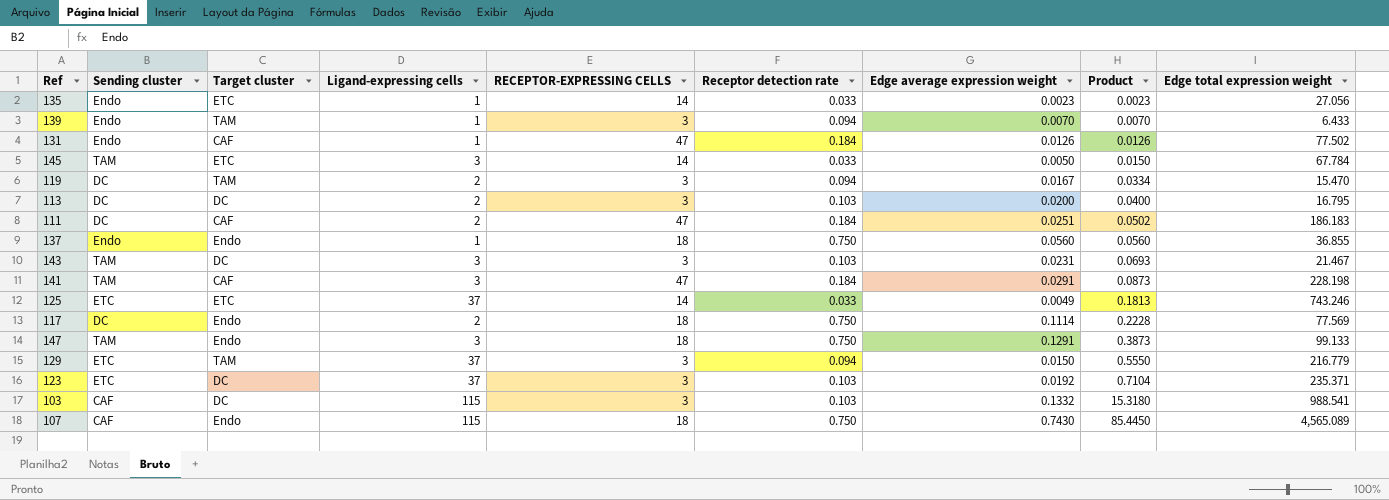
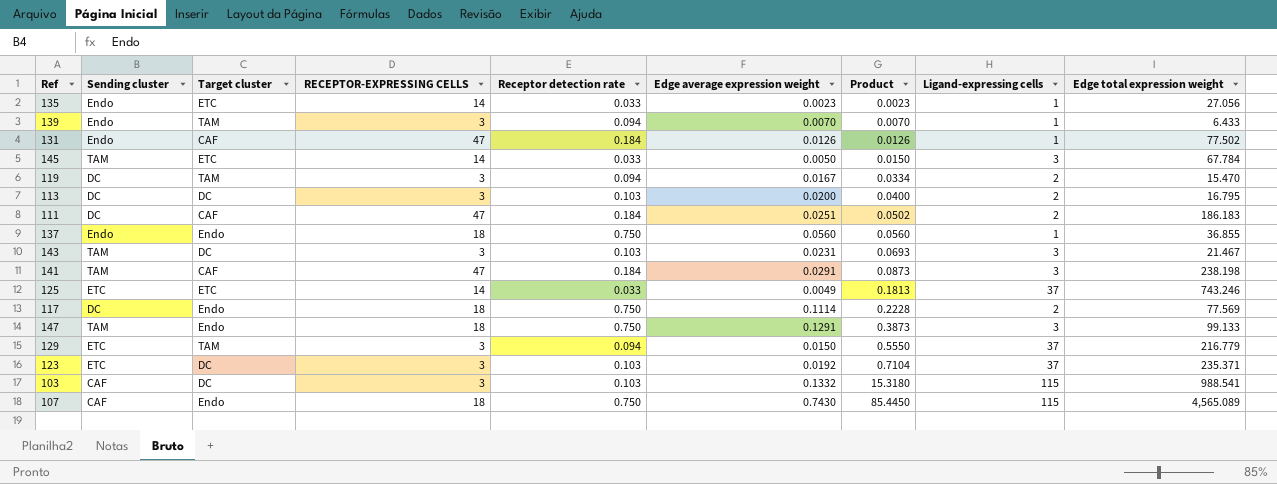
column Ligand-expressing cells | position: 4 -> 8
141 | Edge total expression weight: 228.198 -> 238.198

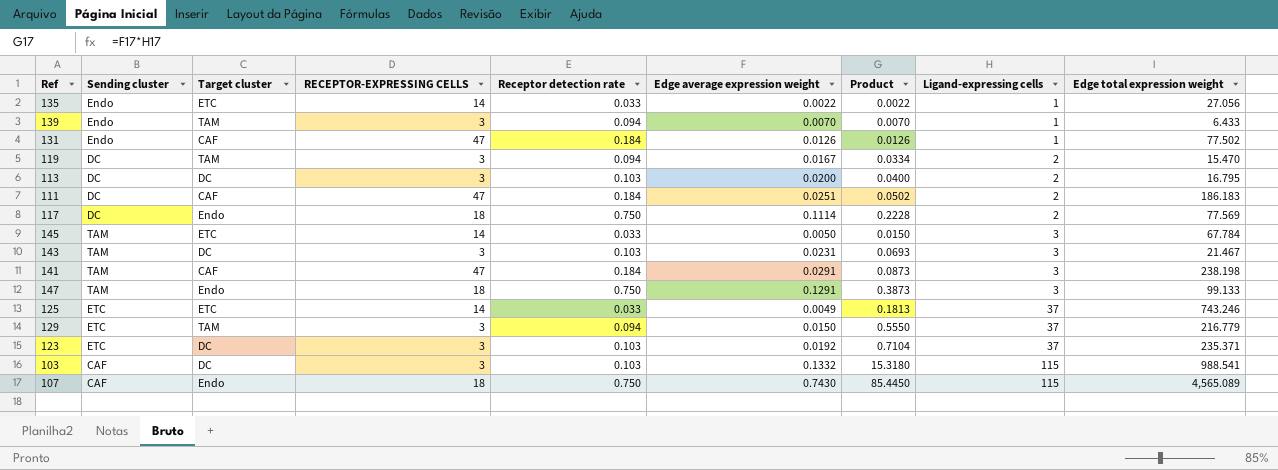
row order: Product ascending -> Ligand-expressing cells ascending
row 137: Endo | Endo | 18 | 0.750 | 0.0560 | 0.0560 | 1 | 36.855 -> none
135 | Edge average expression weight: 0.0023 -> 0.0022
135 | Product: 0.0023 -> 0.0022

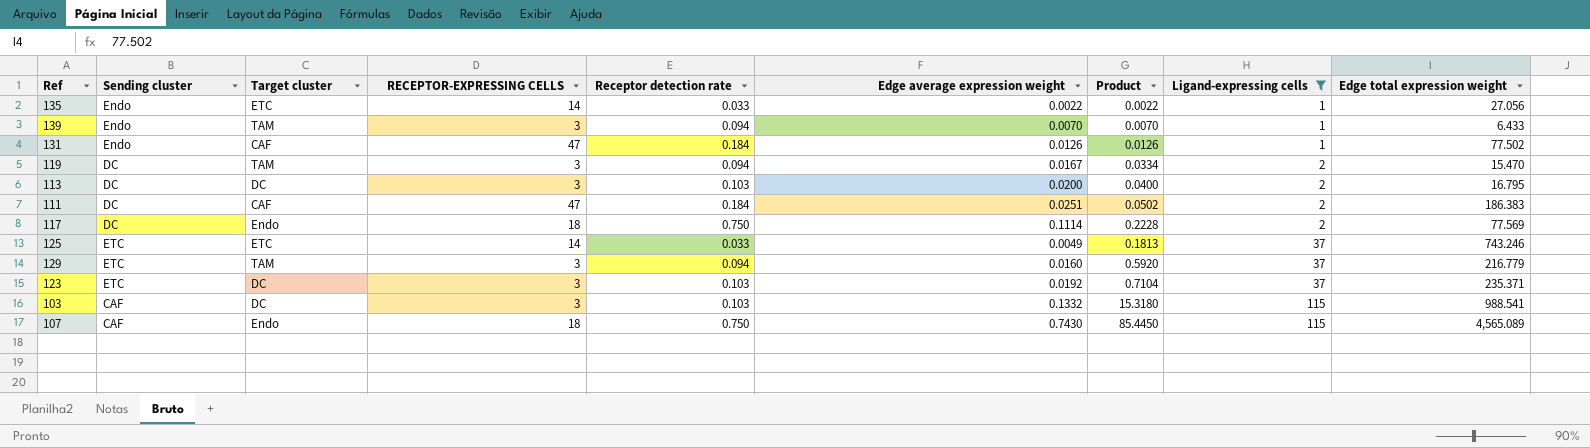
filter: none -> Ligand-expressing cells != 3
111 | Edge total expression weight: 186.183 -> 186.383
129 | Edge average expression weight: 0.0150 -> 0.0160
129 | Product: 0.5550 -> 0.5920

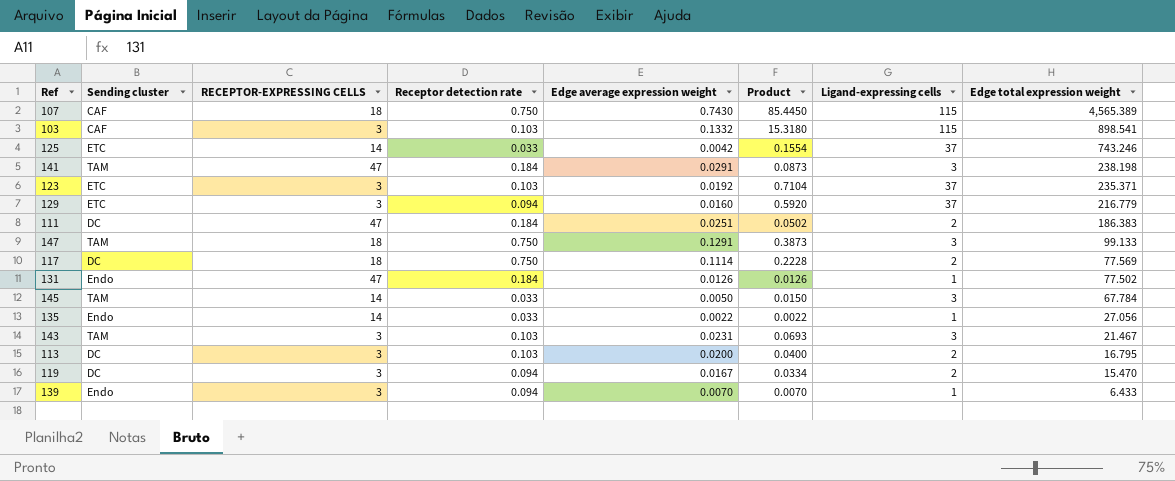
filter: Ligand-expressing cells != 3 -> none
row order: Ligand-expressing cells ascending -> Edge total expression weight descending
column Target cluster | position: 3 -> none
107 | Edge total expression weight: 4,565.089 -> 4,565.389
103 | Edge total expression weight: 988.541 -> 898.541
125 | Edge average expression weight: 0.0049 -> 0.0042
125 | Product: 0.1813 -> 0.1554

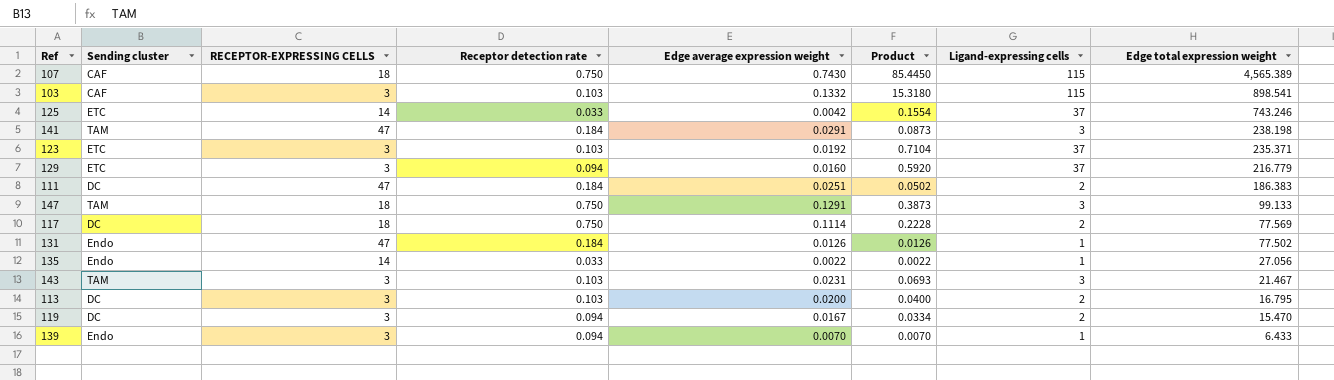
row 145: TAM | 14 | 0.033 | 0.0050 | 0.0150 | 3 | 67.784 -> none

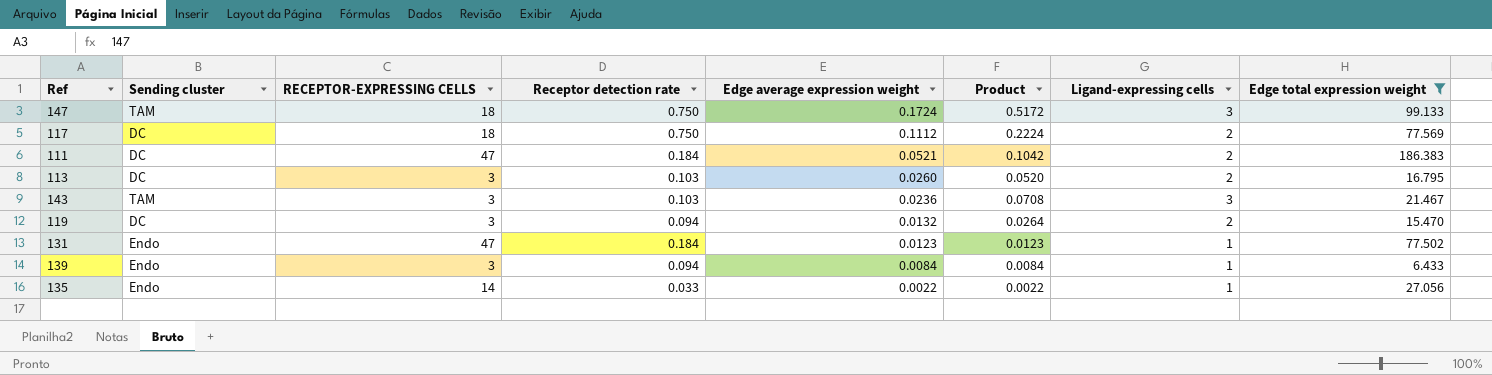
filter: none -> Edge total expression weight <= 186.383
row order: Edge total expression weight descending -> Edge average expression weight descending
147 | Edge average expression weight: 0.1291 -> 0.1724
147 | Product: 0.3873 -> 0.5172
117 | Edge average expression weight: 0.1114 -> 0.1112
117 | Product: 0.2228 -> 0.2224
111 | Edge average expression weight: 0.0251 -> 0.0521
111 | Product: 0.0502 -> 0.1042
113 | Edge average expression weight: 0.0200 -> 0.0260
113 | Product: 0.0400 -> 0.0520
143 | Edge average expression weight: 0.0231 -> 0.0236
143 | Product: 0.0693 -> 0.0708
119 | Edge average expression weight: 0.0167 -> 0.0132
119 | Product: 0.0334 -> 0.0264
131 | Edge average expression weight: 0.0126 -> 0.0123
131 | Product: 0.0126 -> 0.0123
139 | Edge average expression weight: 0.0070 -> 0.0084
139 | Product: 0.0070 -> 0.0084

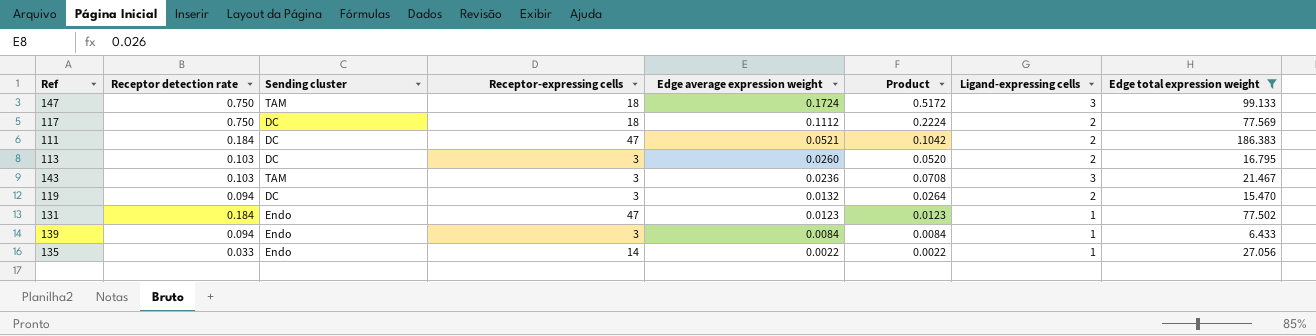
column Receptor detection rate | position: 4 -> 2
column name: RECEPTOR-EXPRESSING CELLS -> Receptor-expressing cells

